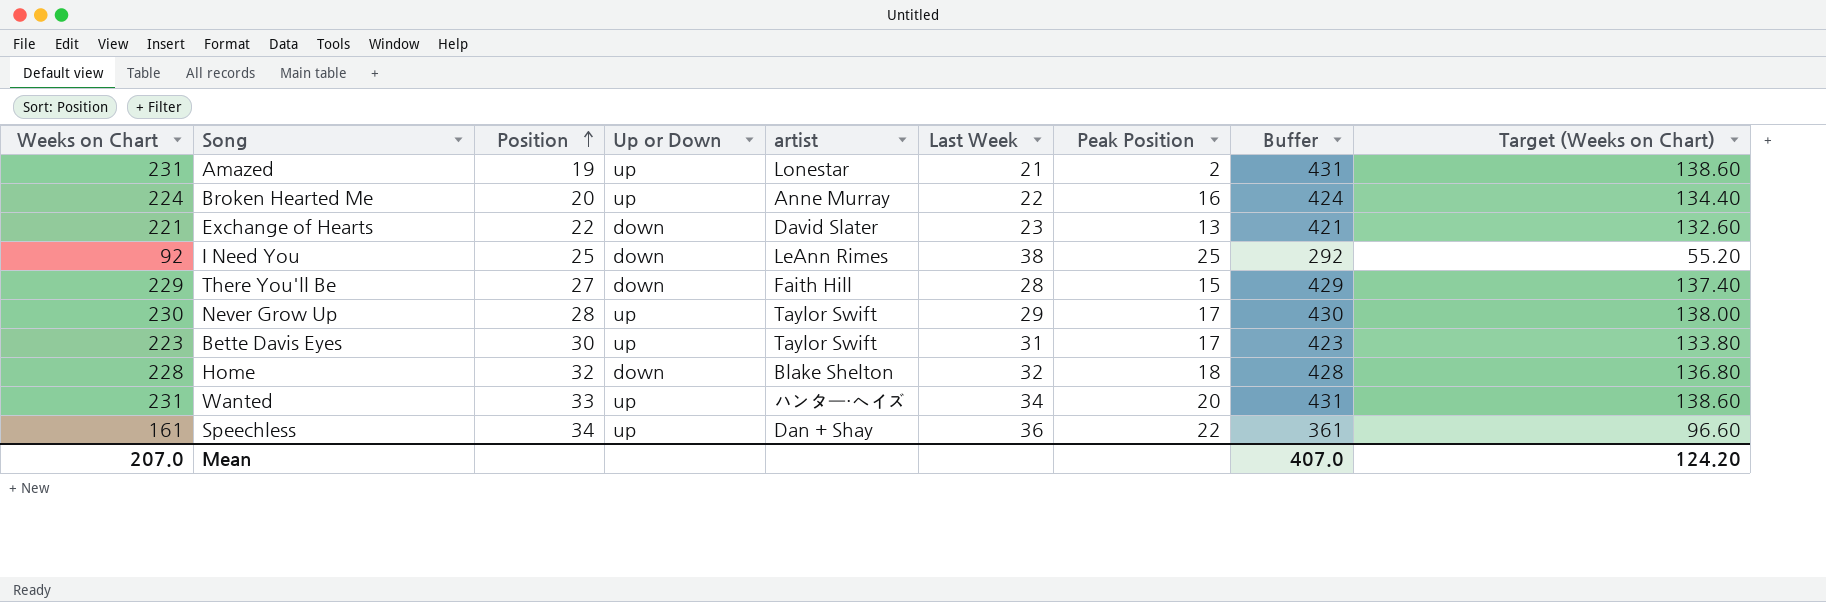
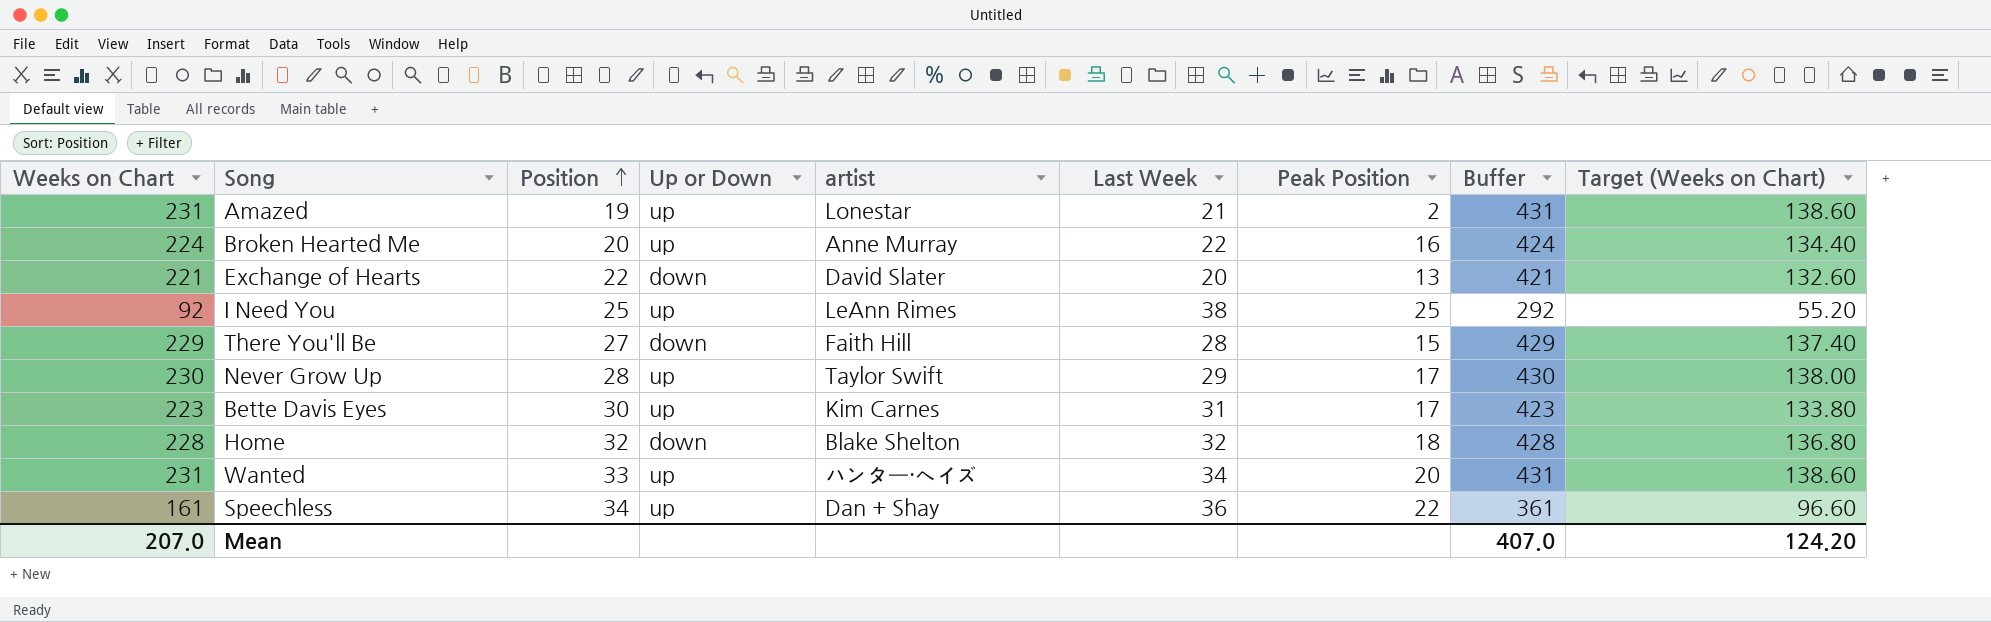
Exchange of Hearts | Last Week: 23 -> 20
I Need You | Up or Down: down -> up
Bette Davis Eyes | artist: Taylor Swift -> Kim Carnes

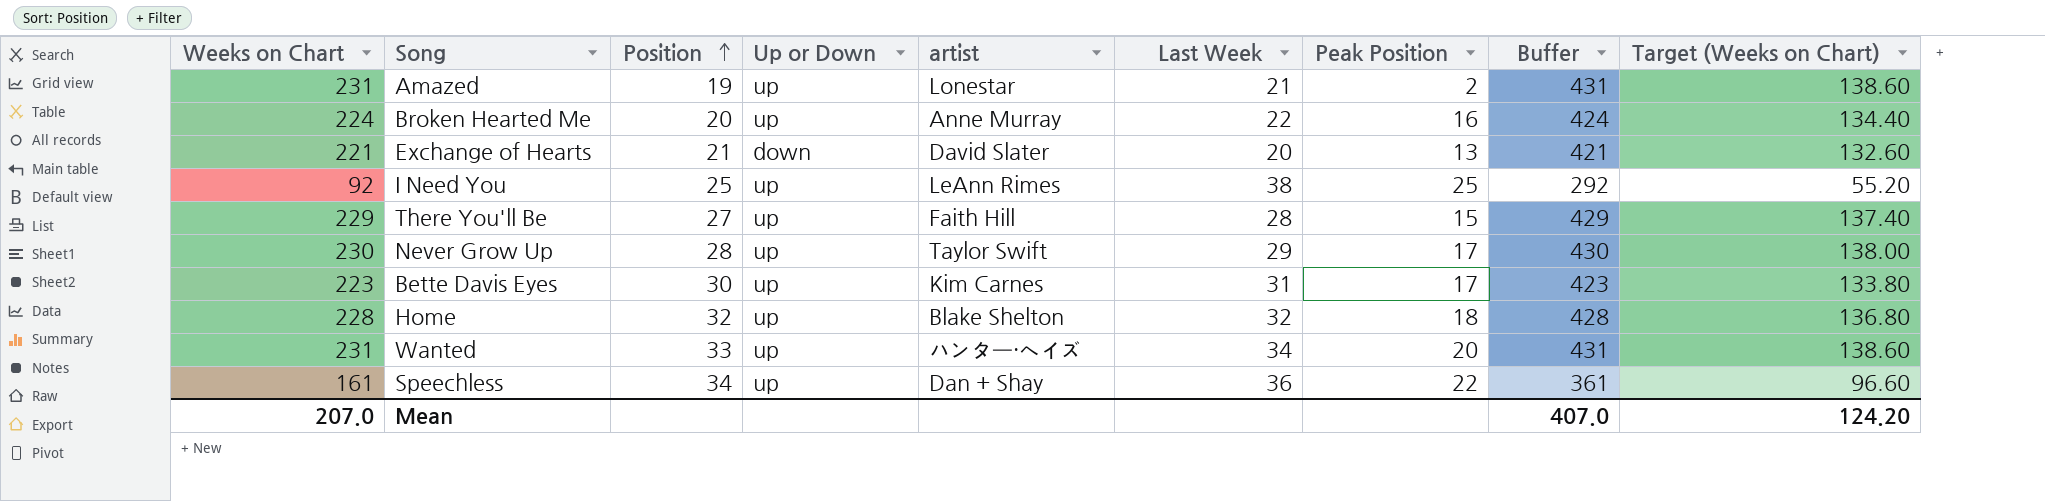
Exchange of Hearts | Position: 22 -> 21
There You'll Be | Up or Down: down -> up
Home | Up or Down: down -> up

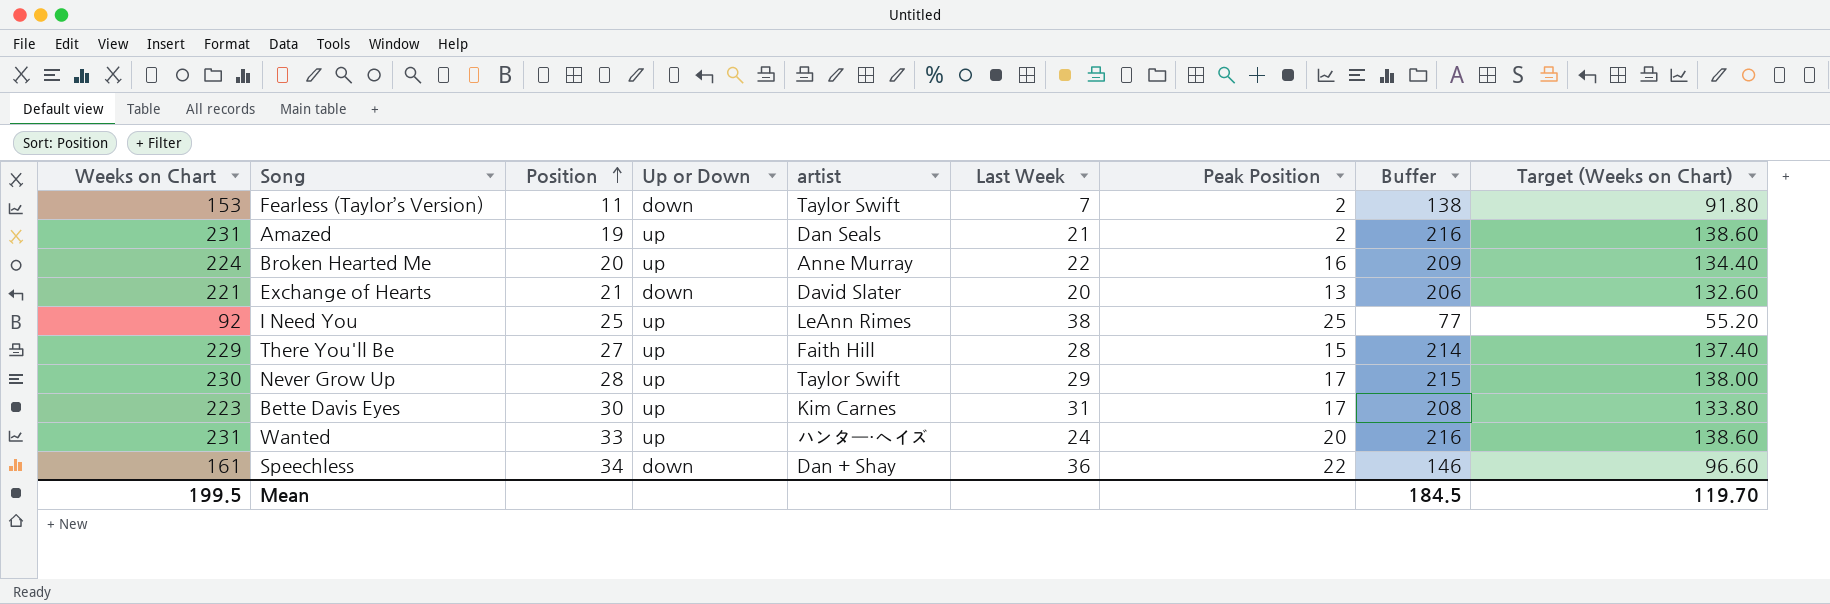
column Buffer | formula: [Weeks on Chart] + 200 -> [Weeks on Chart] - 15
row Home: 228 | 32 | up | Blake Shelton | 32 | 18 | 428 | 136.80 -> none
row Fearless (Taylor’s Version): none -> 153 | 11 | down | Taylor Swift | 7 | 2 | 138 | 91.80
Amazed | artist: Lonestar -> Dan Seals
Wanted | Last Week: 34 -> 24
Speechless | Up or Down: up -> down
Mean | Weeks on Chart: 207.0 -> 199.5
Mean | Buffer: 407.0 -> 184.5
Mean | Target (Weeks on Chart): 124.20 -> 119.70

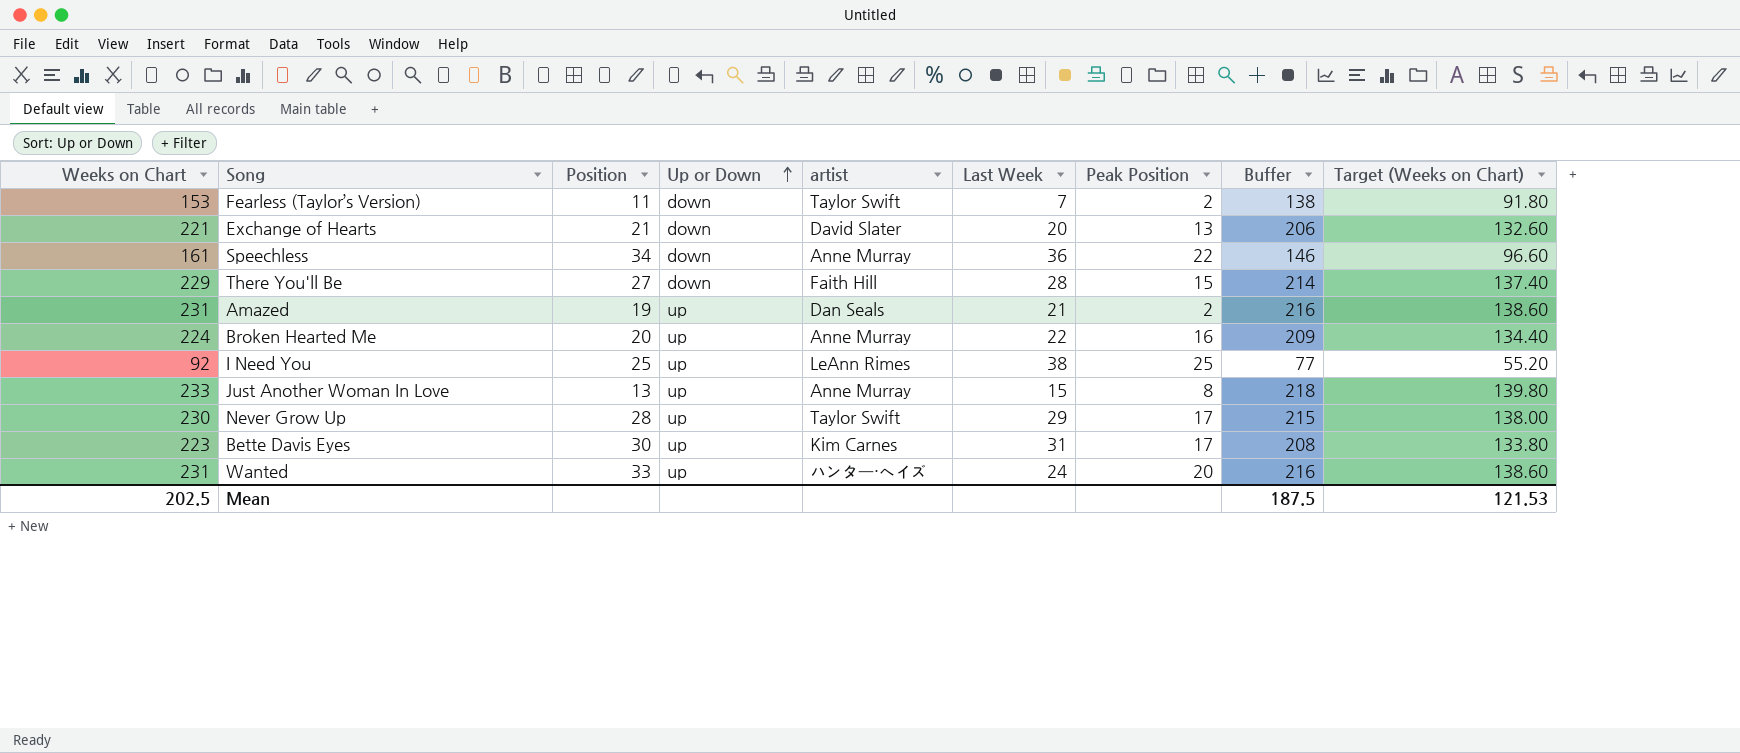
row order: Position ascending -> Up or Down ascending
Speechless | artist: Dan + Shay -> Anne Murray
There You'll Be | Up or Down: up -> down
row Just Another Woman In Love: none -> 233 | 13 | up | Anne Murray | 15 | 8 | 218 | 139.80
Mean | Weeks on Chart: 199.5 -> 202.5
Mean | Buffer: 184.5 -> 187.5
Mean | Target (Weeks on Chart): 119.70 -> 121.53

